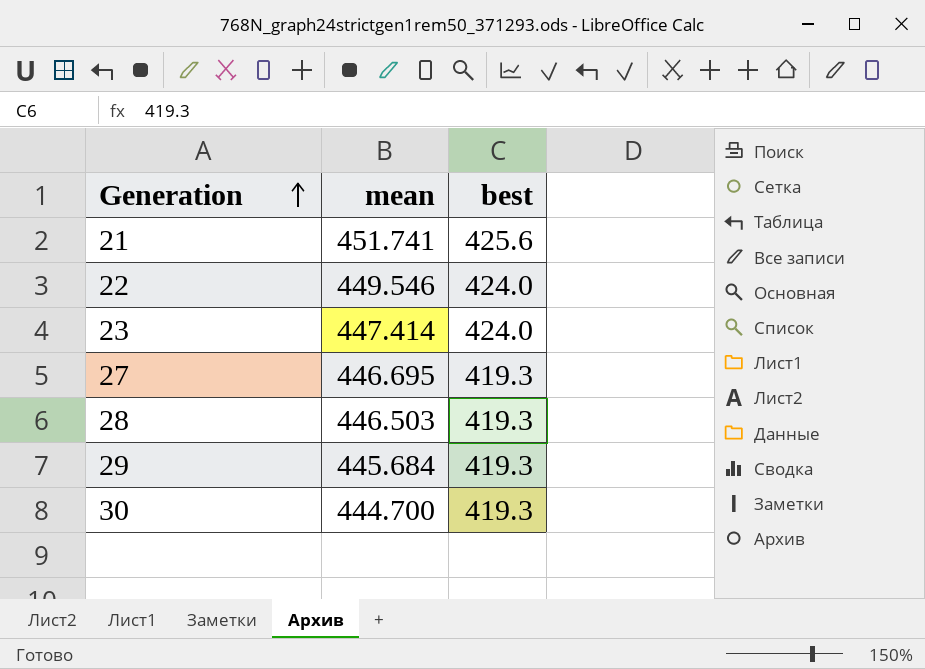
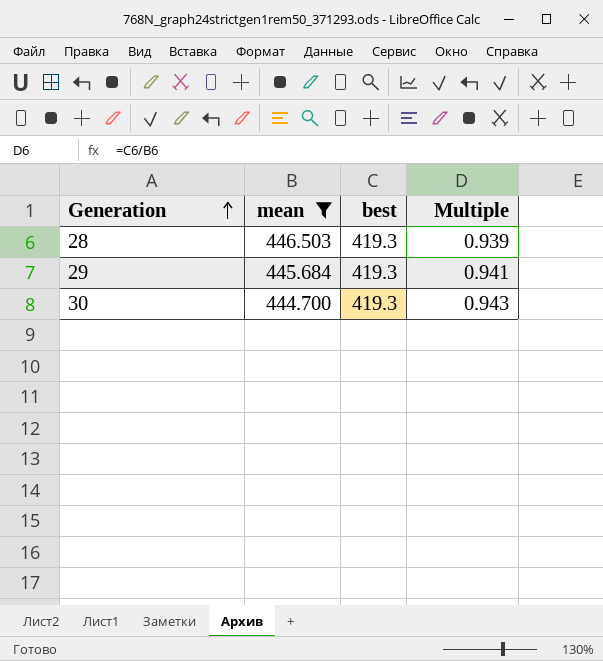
filter: none -> mean <= 446.503
column Multiple | formula: none -> [best] / [mean]

